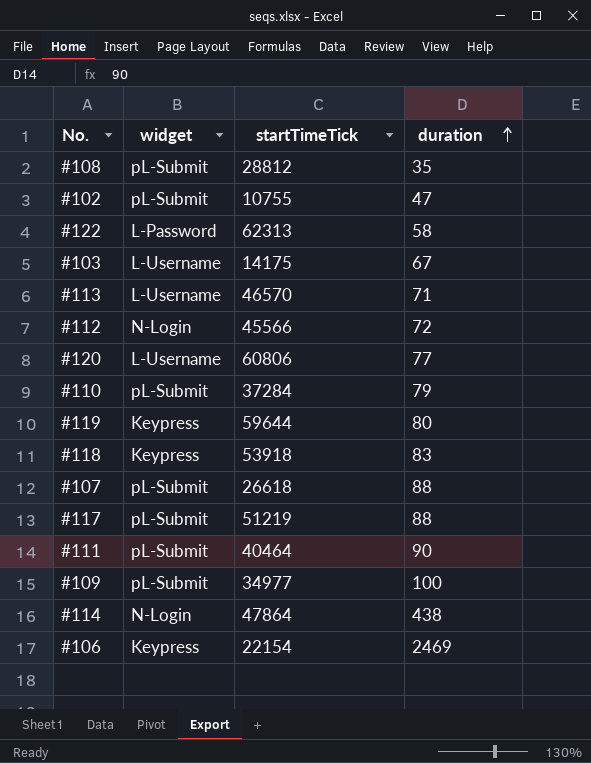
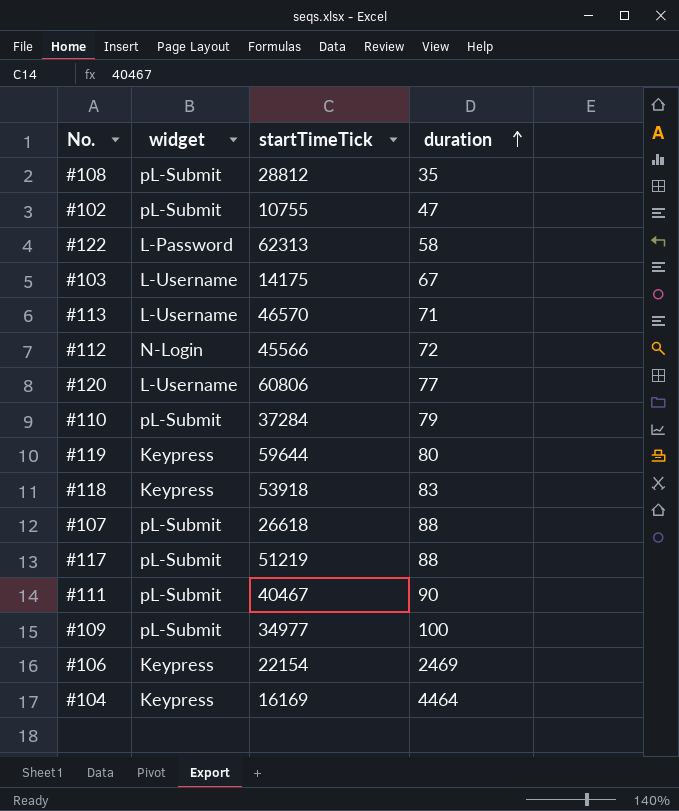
row #114: N-Login | 47864 | 438 -> none
#111 | startTimeTick: 40464 -> 40467
row #104: none -> Keypress | 16169 | 4464

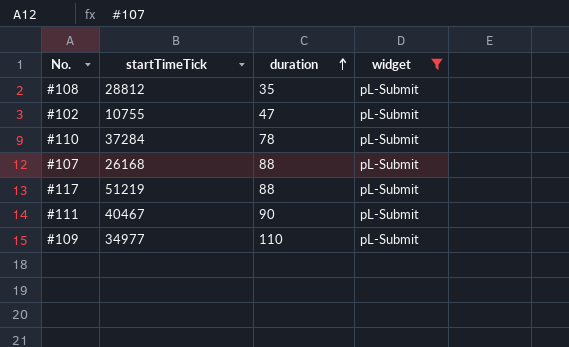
filter: none -> widget = pL-Submit
column widget | position: 2 -> 4
#110 | duration: 79 -> 78
#107 | startTimeTick: 26618 -> 26168
#109 | duration: 100 -> 110

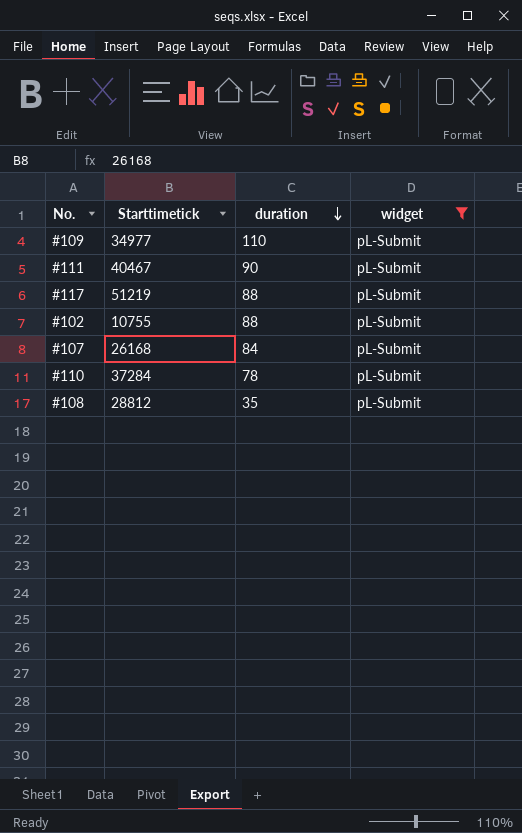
row order: duration ascending -> duration descending
column name: startTimeTick -> Starttimetick
#102 | duration: 47 -> 88
#107 | duration: 88 -> 84

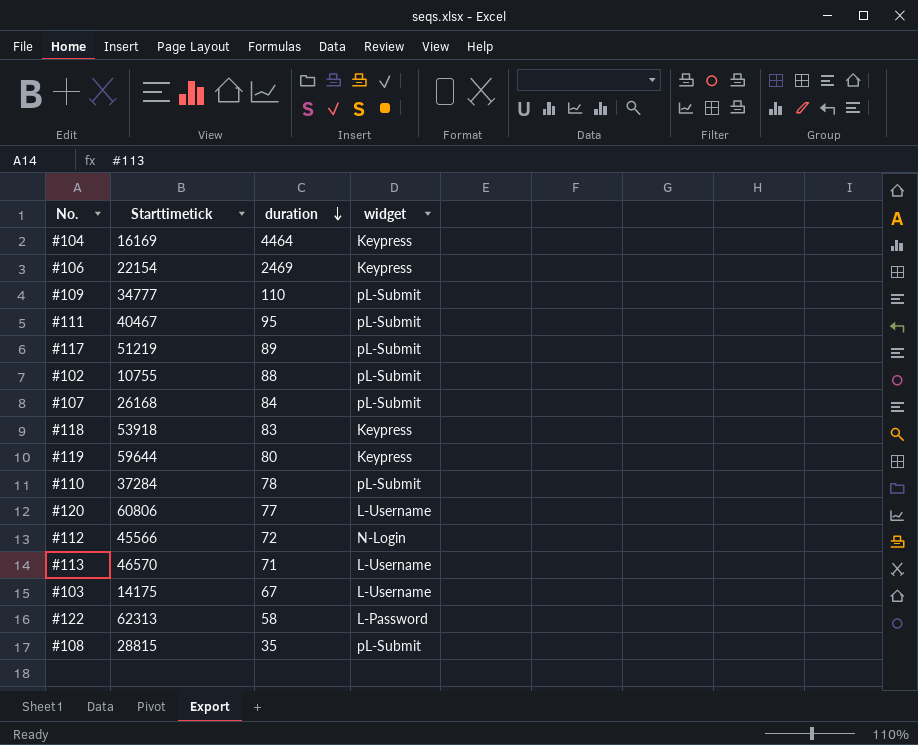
filter: widget = pL-Submit -> none
#109 | Starttimetick: 34977 -> 34777
#111 | duration: 90 -> 95
#117 | duration: 88 -> 89
#108 | Starttimetick: 28812 -> 28815

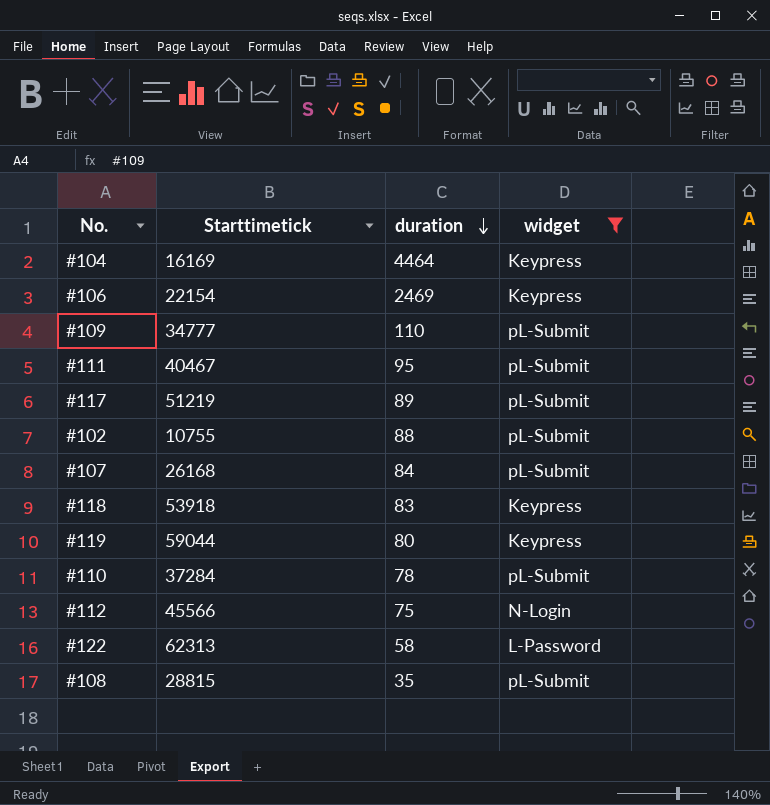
filter: none -> widget != L-Username
#119 | Starttimetick: 59644 -> 59044
#112 | duration: 72 -> 75

